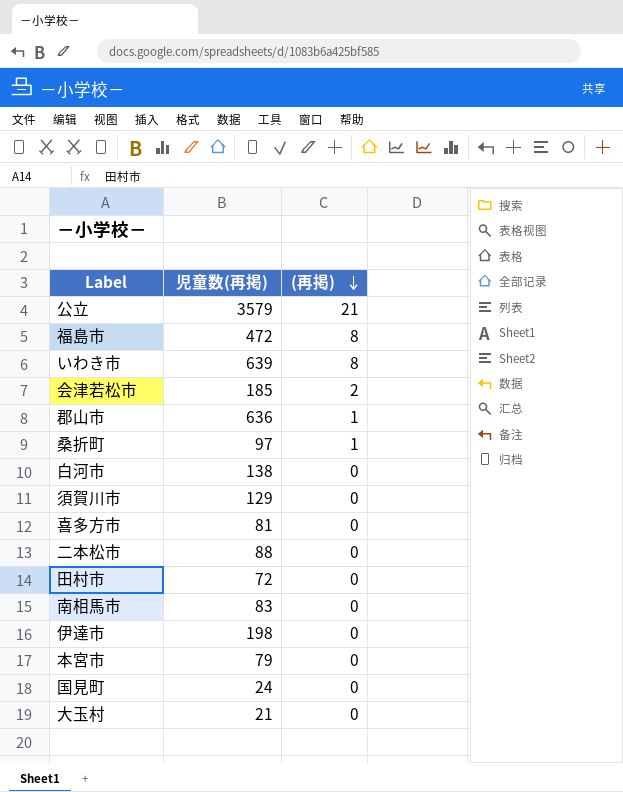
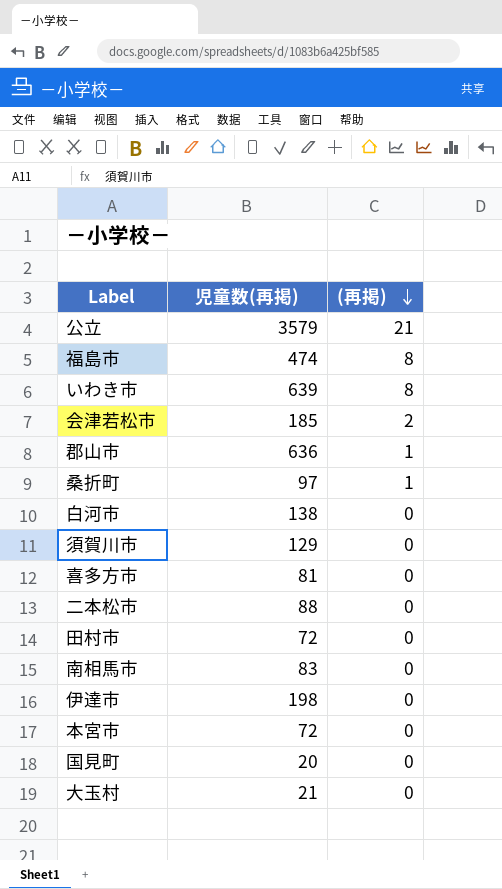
福島市 | 児童数(再掲): 472 -> 474
本宮市 | 児童数(再掲): 79 -> 72
国見町 | 児童数(再掲): 24 -> 20

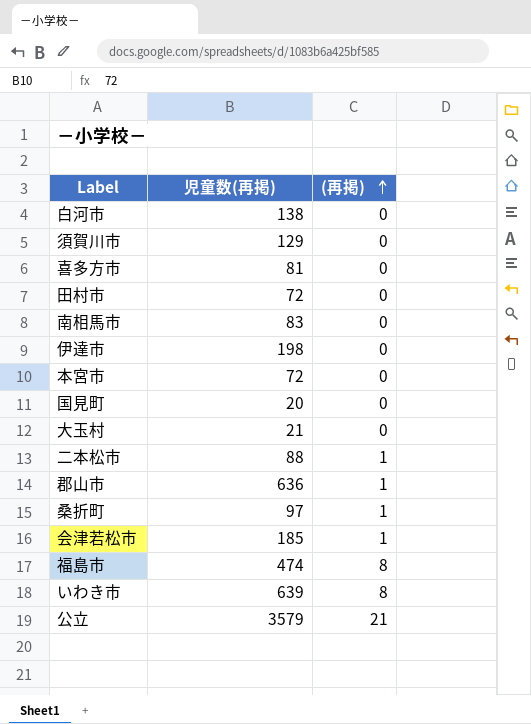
row order: (再掲) descending -> (再掲) ascending
二本松市 | (再掲): 0 -> 1
会津若松市 | (再掲): 2 -> 1

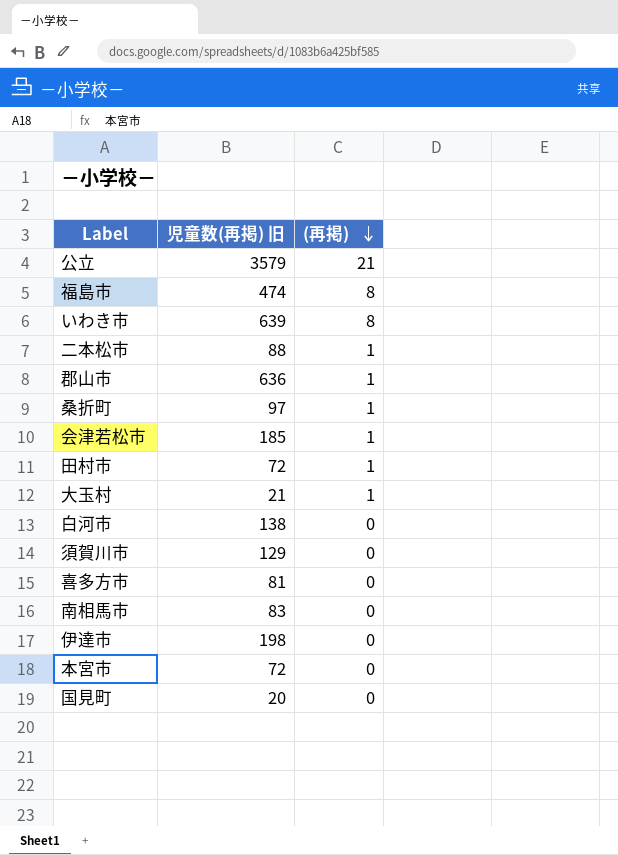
row order: (再掲) ascending -> (再掲) descending
column name: 児童数(再掲) -> 児童数(再掲) 旧
田村市 | (再掲): 0 -> 1
大玉村 | (再掲): 0 -> 1

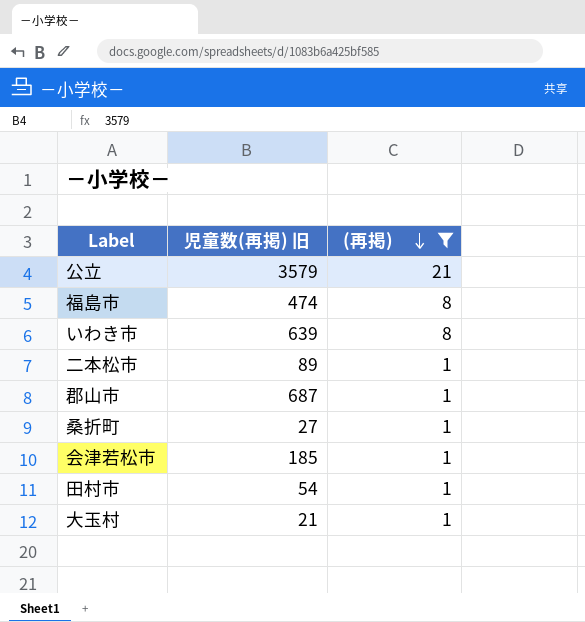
filter: none -> (再掲) != 0
二本松市 | 児童数(再掲) 旧: 88 -> 89
郡山市 | 児童数(再掲) 旧: 636 -> 687
桑折町 | 児童数(再掲) 旧: 97 -> 27
田村市 | 児童数(再掲) 旧: 72 -> 54

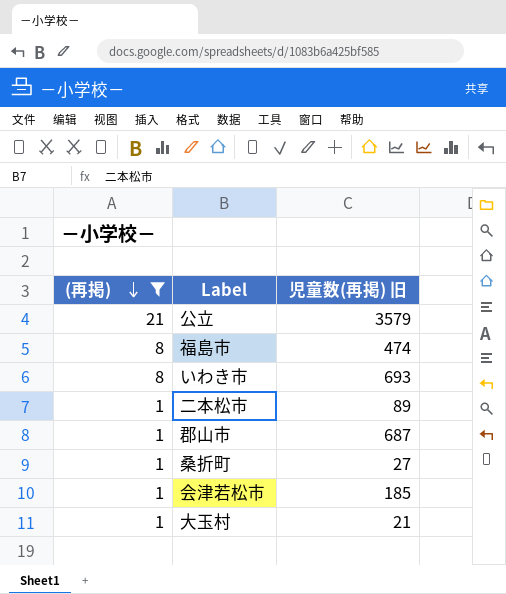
column (再掲) | position: 3 -> 1
row 田村市: 54 | 1 -> none
いわき市 | 児童数(再掲) 旧: 639 -> 693

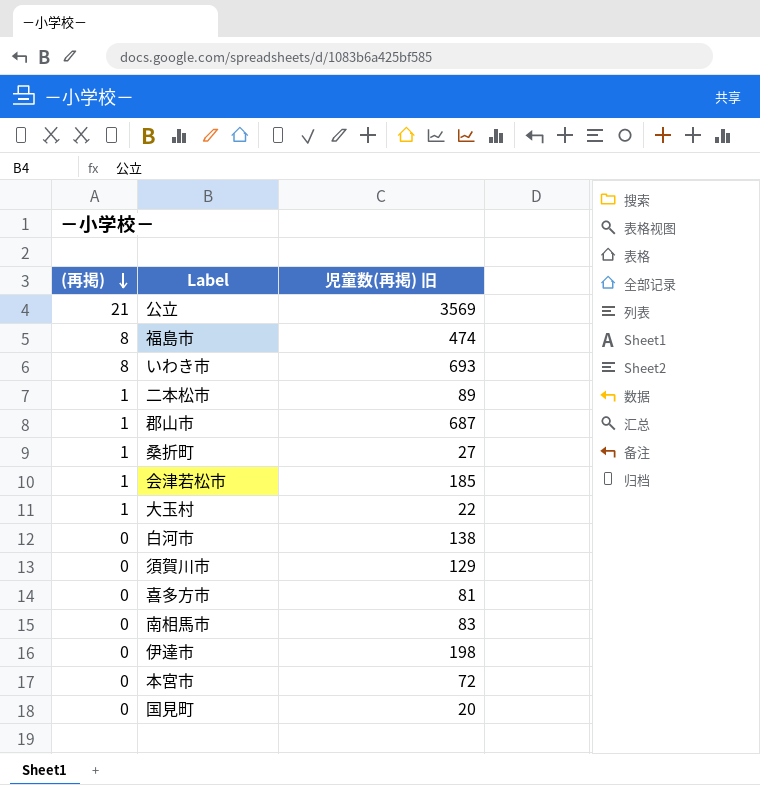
filter: (再掲) != 0 -> none
公立 | 児童数(再掲) 旧: 3579 -> 3569
大玉村 | 児童数(再掲) 旧: 21 -> 22

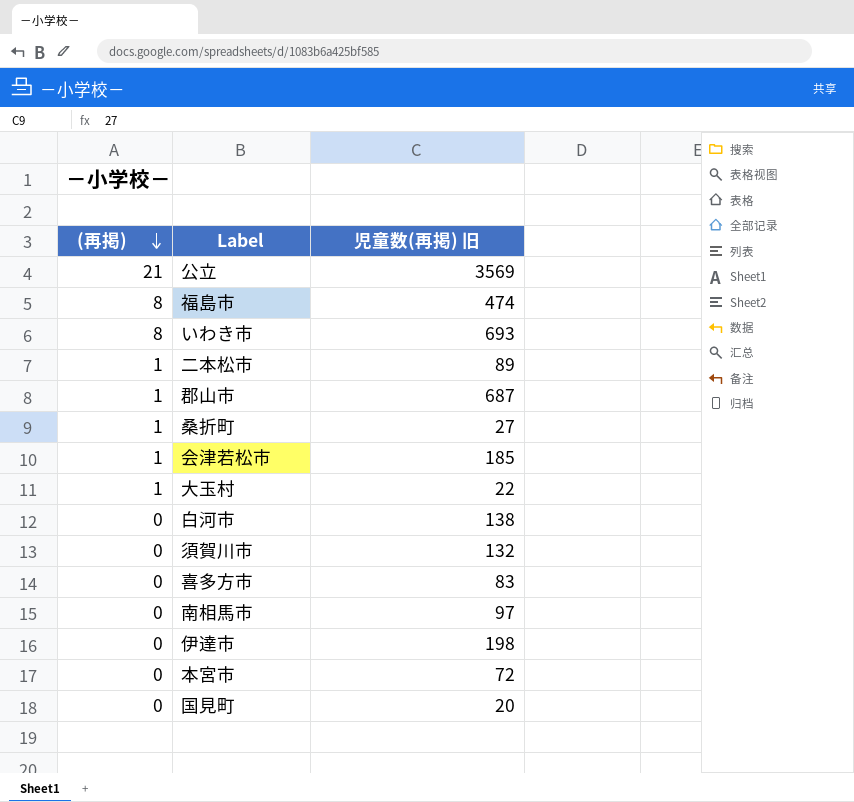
須賀川市 | 児童数(再掲) 旧: 129 -> 132
喜多方市 | 児童数(再掲) 旧: 81 -> 83
南相馬市 | 児童数(再掲) 旧: 83 -> 97

